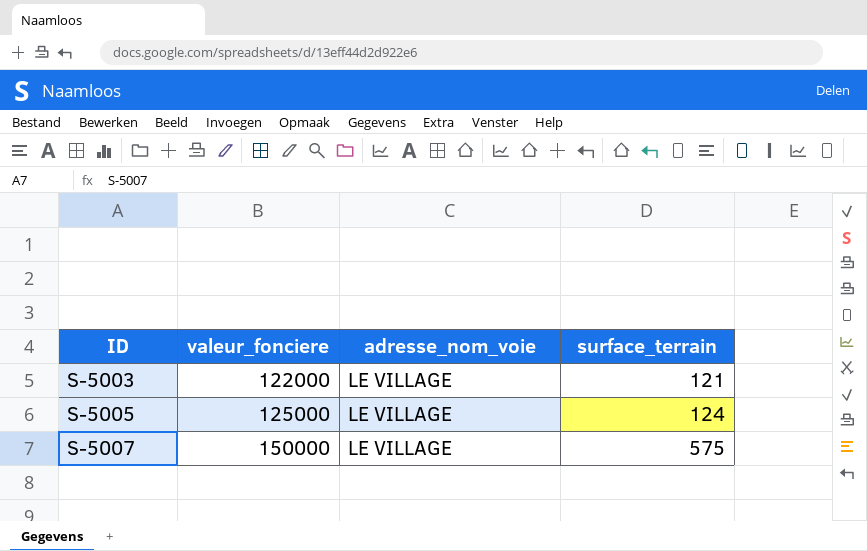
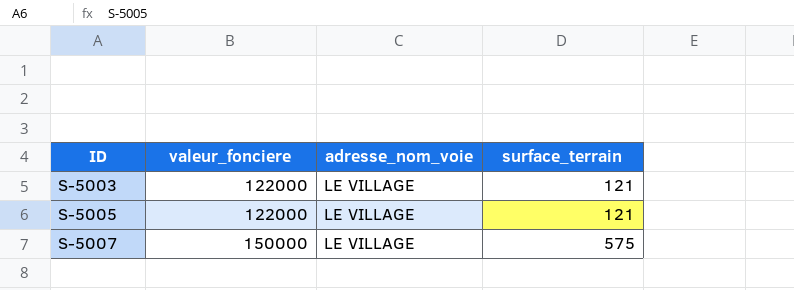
S-5005 | valeur_fonciere: 125000 -> 122000
S-5005 | surface_terrain: 124 -> 121

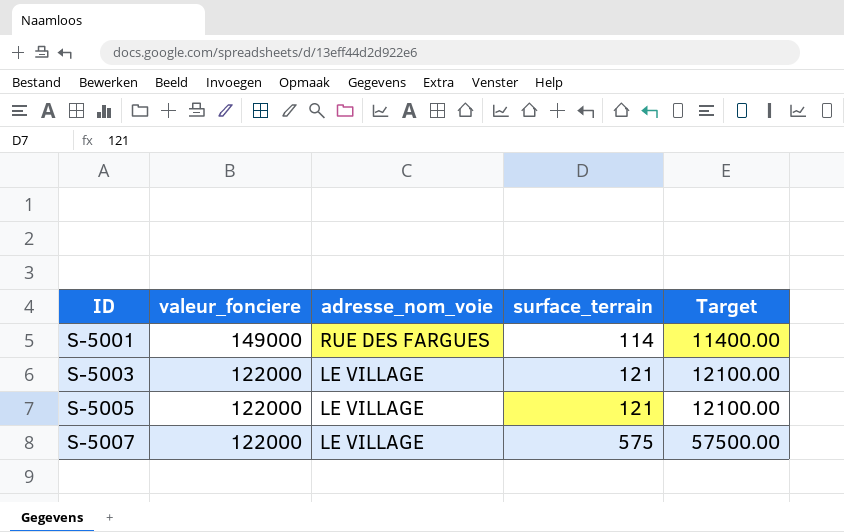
column Target | formula: none -> [surface_terrain] * 100
row S-5001: none -> 149000 | RUE DES FARGUES | 114 | 11400.00
S-5007 | valeur_fonciere: 150000 -> 122000

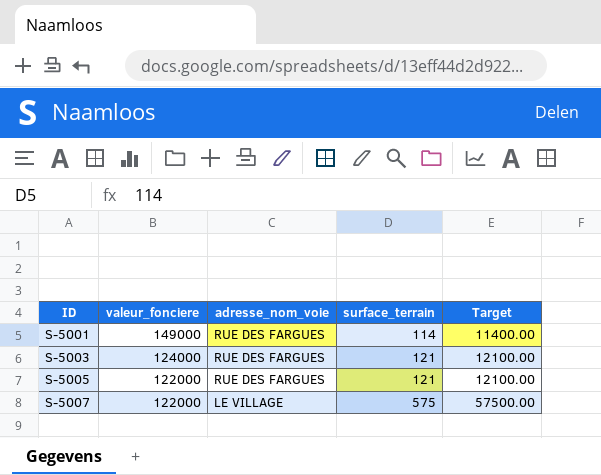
S-5003 | valeur_fonciere: 122000 -> 124000
S-5003 | adresse_nom_voie: LE VILLAGE -> RUE DES FARGUES
S-5005 | adresse_nom_voie: LE VILLAGE -> RUE DES FARGUES

